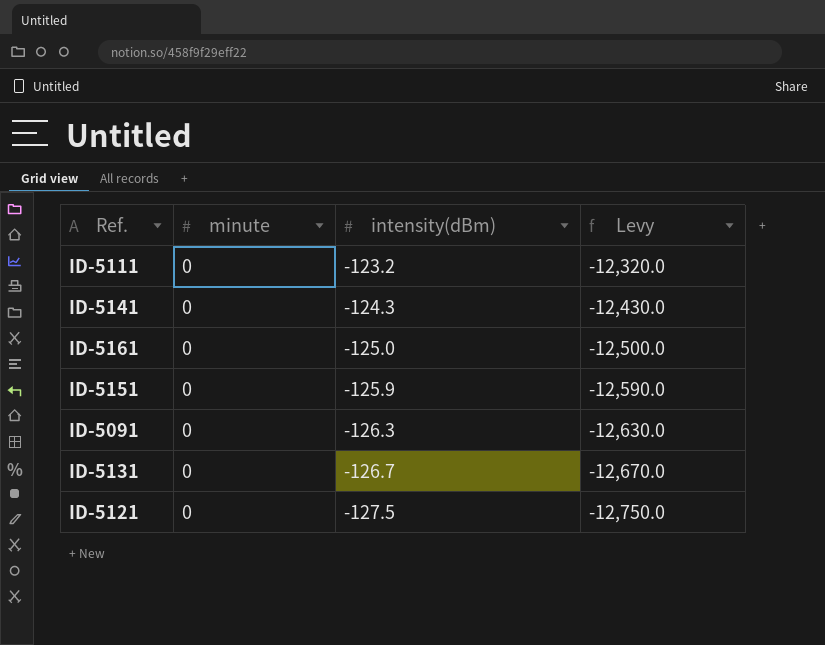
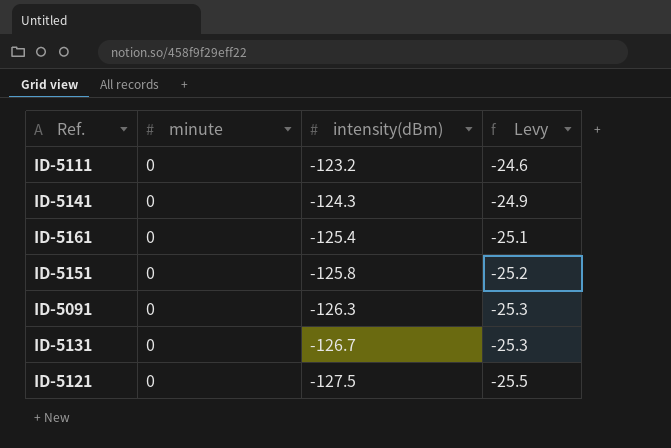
column Levy | formula: [intensity(dBm)] * 100 -> [intensity(dBm)] * 0.2
ID-5161 | intensity(dBm): -125.0 -> -125.4
ID-5151 | intensity(dBm): -125.9 -> -125.8

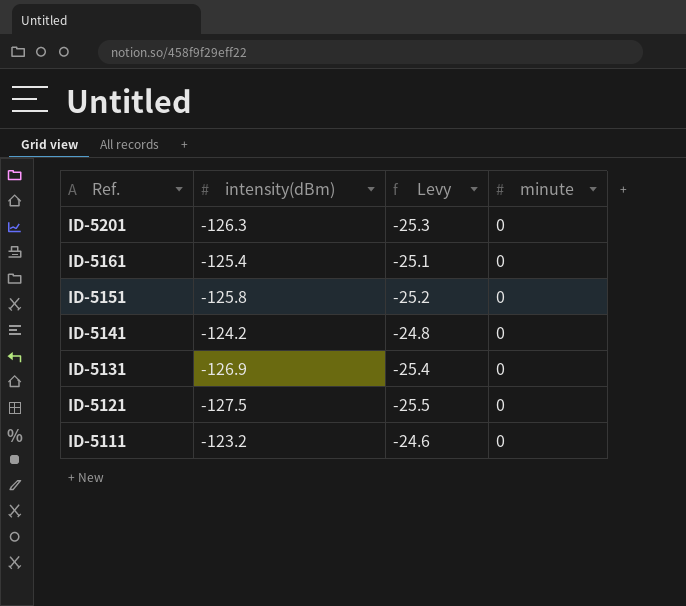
row order: intensity(dBm) descending -> Ref. descending
column minute | position: 2 -> 4
row ID-5091: 0 | -126.3 | -25.3 -> none
row ID-5201: none -> -126.3 | -25.3 | 0
ID-5141 | intensity(dBm): -124.3 -> -124.2
ID-5141 | Levy: -24.9 -> -24.8
ID-5131 | intensity(dBm): -126.7 -> -126.9
ID-5131 | Levy: -25.3 -> -25.4

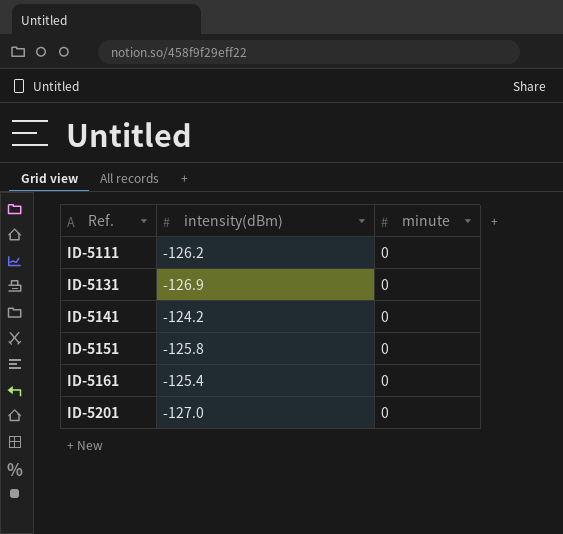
row order: Ref. descending -> Ref. ascending
column Levy | formula: [intensity(dBm)] * 0.2 -> none
row ID-5121: -127.5 | -25.5 | 0 -> none
ID-5111 | intensity(dBm): -123.2 -> -126.2
ID-5201 | intensity(dBm): -126.3 -> -127.0

